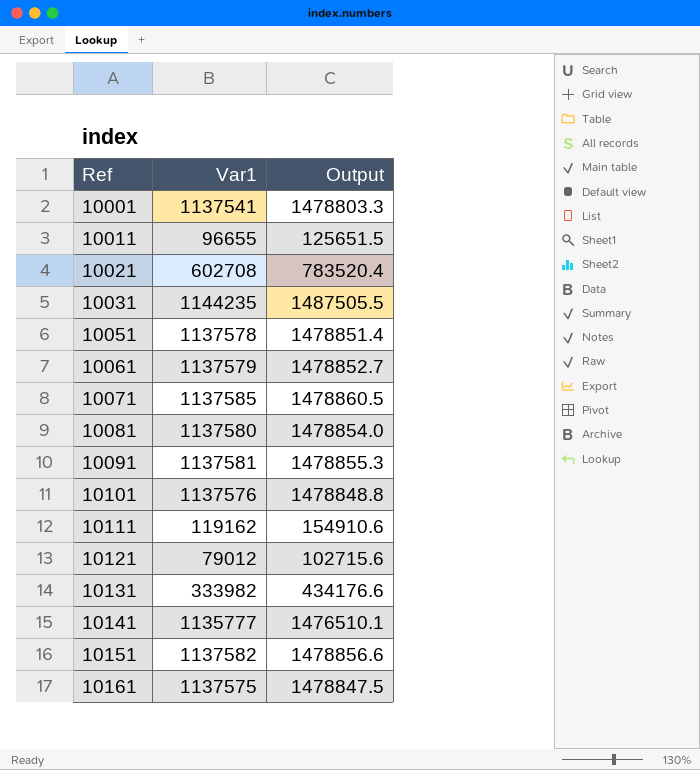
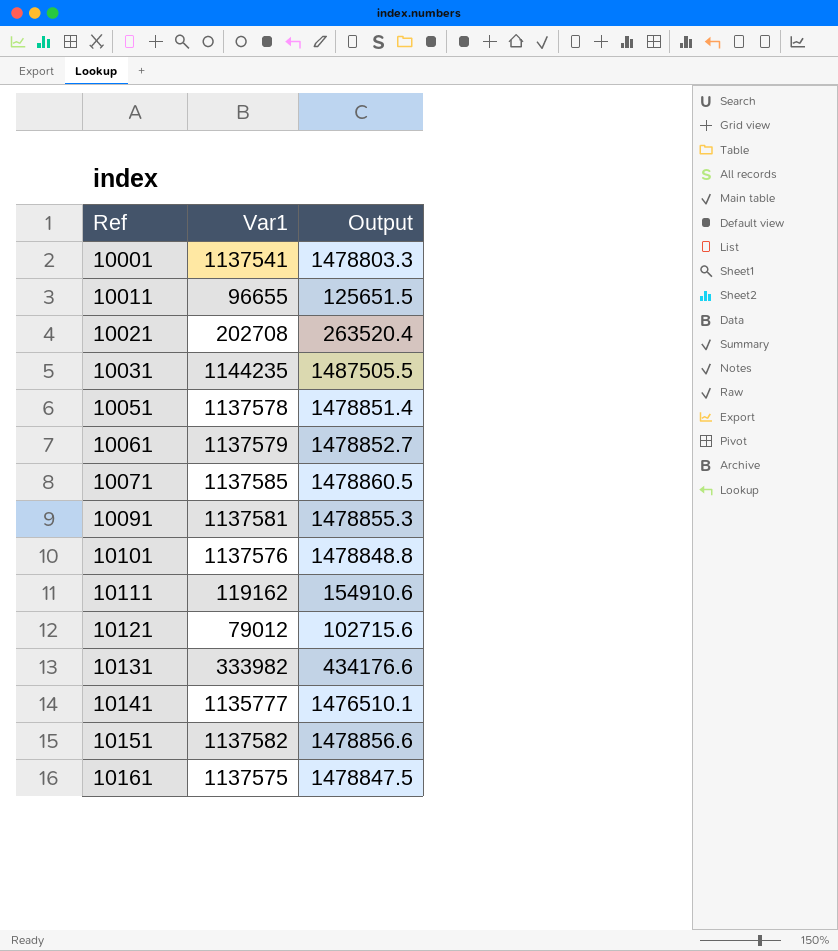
row 10081: 1137580 | 1478854.0 -> none
10021 | Var1: 602708 -> 202708
10021 | Output: 783520.4 -> 263520.4

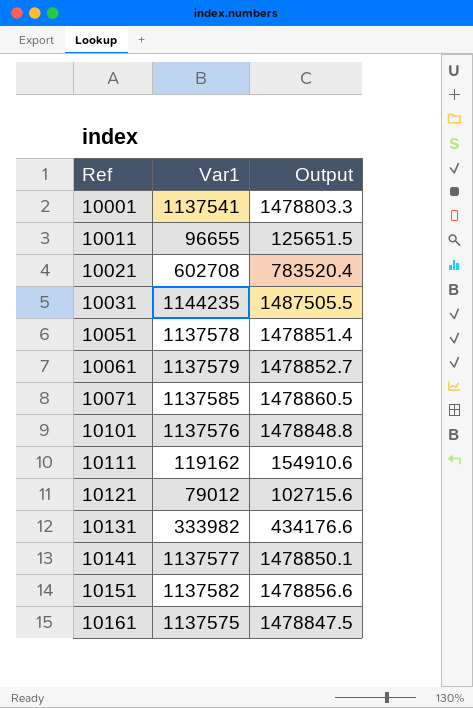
row 10091: 1137581 | 1478855.3 -> none
10021 | Var1: 202708 -> 602708
10021 | Output: 263520.4 -> 783520.4
10141 | Var1: 1135777 -> 1137577
10141 | Output: 1476510.1 -> 1478850.1

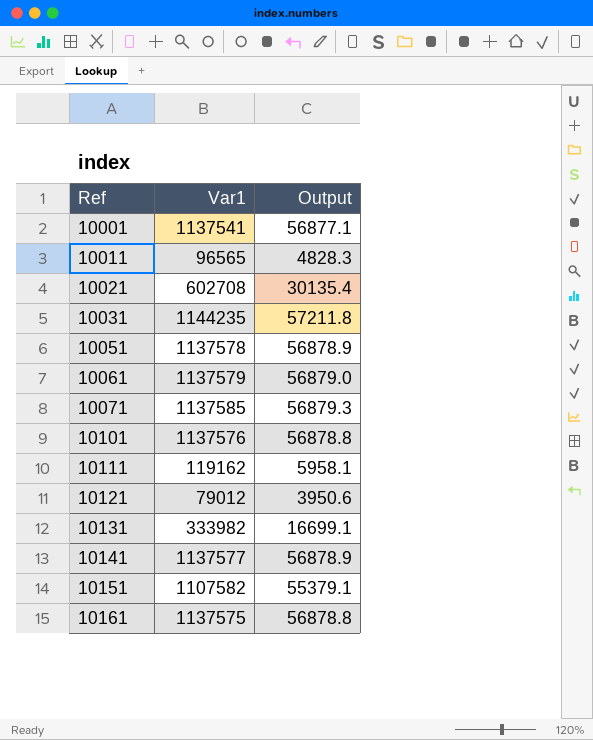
column Output | formula: [Var1] * 1.3 -> [Var1] * 0.05
10011 | Var1: 96655 -> 96565
10151 | Var1: 1137582 -> 1107582

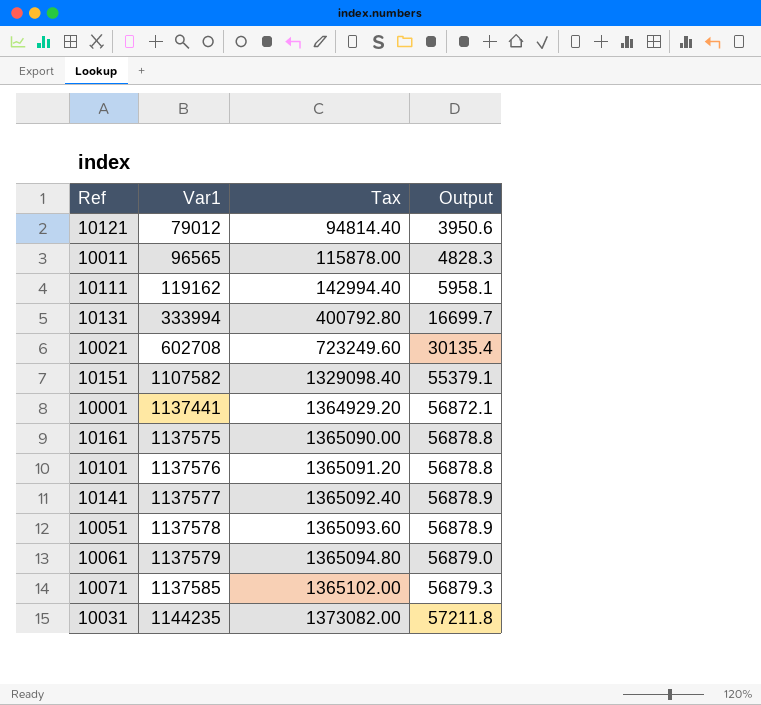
row order: Ref ascending -> Var1 ascending
column Tax | formula: none -> [Var1] * 1.2
10131 | Var1: 333982 -> 333994
10131 | Output: 16699.1 -> 16699.7
10001 | Var1: 1137541 -> 1137441
10001 | Output: 56877.1 -> 56872.1

